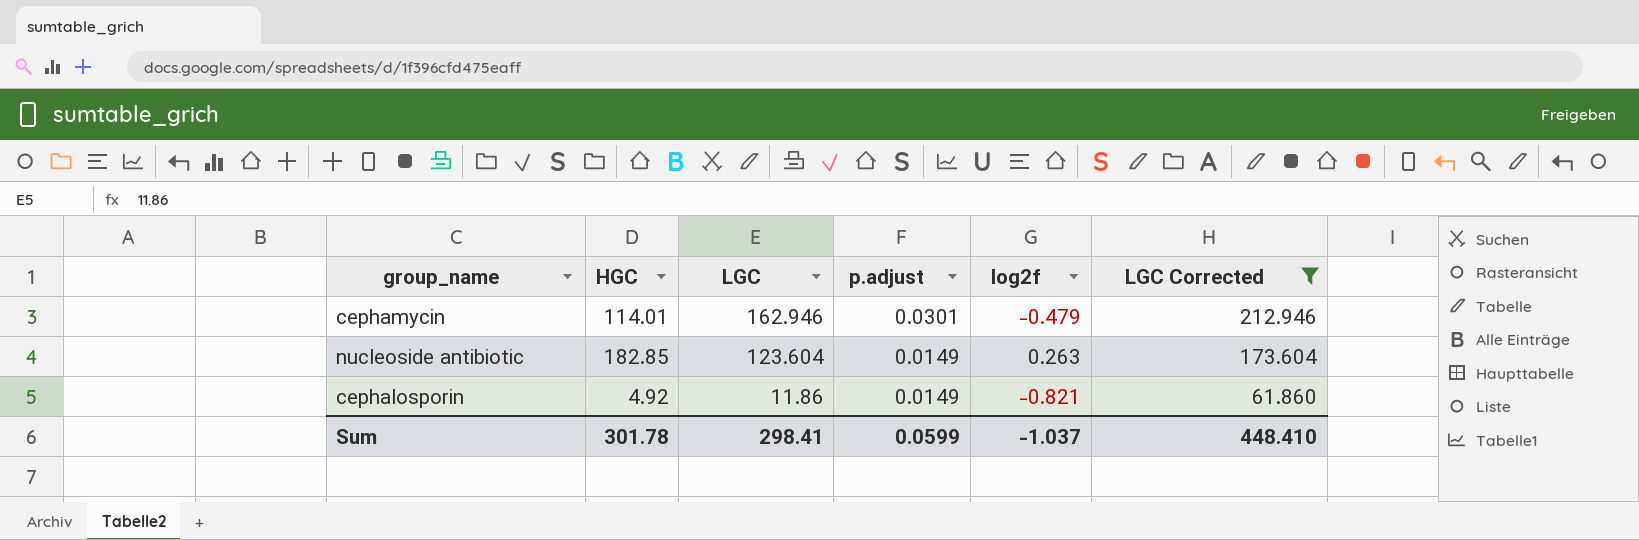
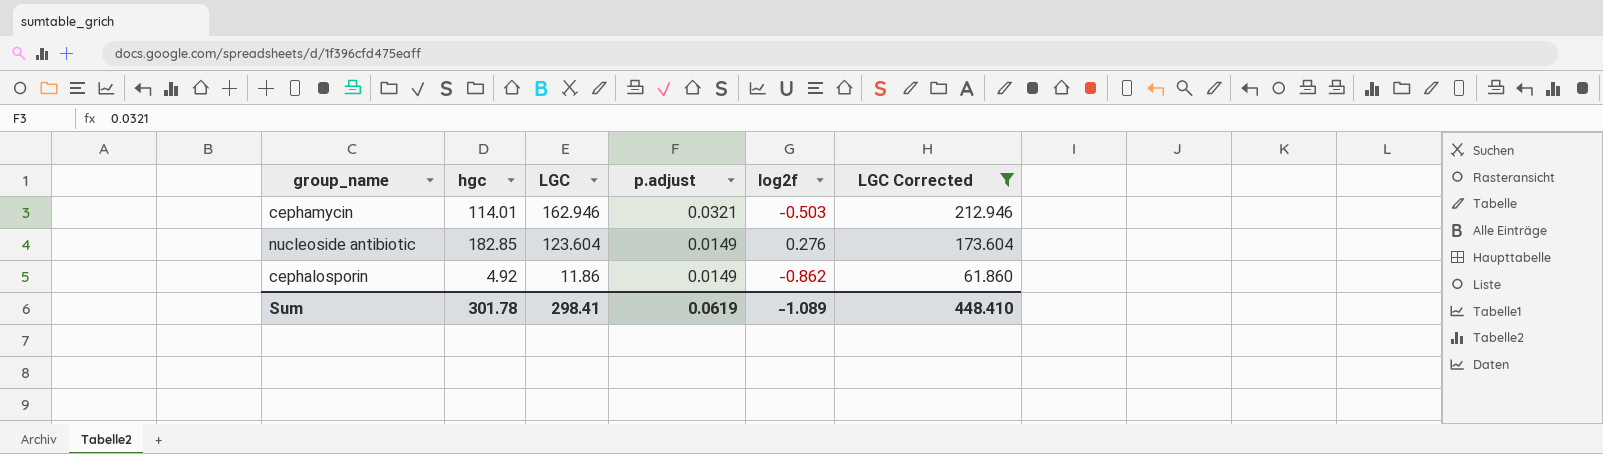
column name: HGC -> hgc
cephamycin | p.adjust: 0.0301 -> 0.0321
cephamycin | log2f: -0.479 -> -0.503
nucleoside antibiotic | log2f: 0.263 -> 0.276
cephalosporin | log2f: -0.821 -> -0.862
Sum | p.adjust: 0.0599 -> 0.0619
Sum | log2f: -1.037 -> -1.089

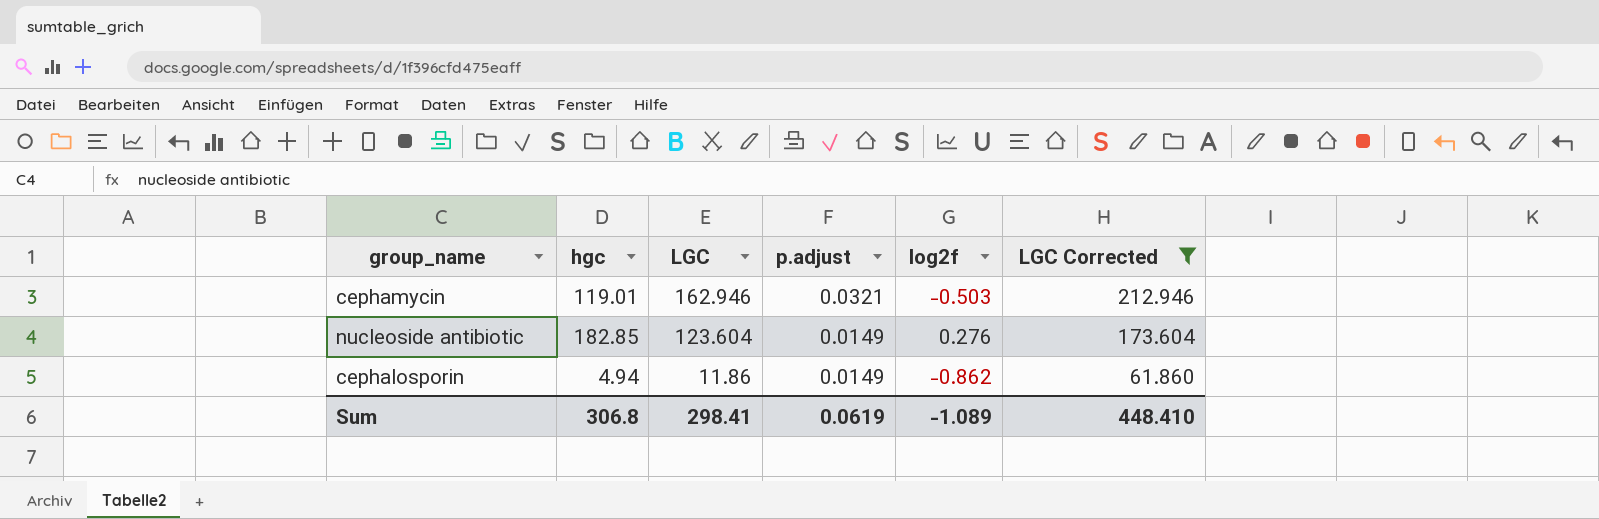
cephamycin | hgc: 114.01 -> 119.01
cephalosporin | hgc: 4.92 -> 4.94
Sum | hgc: 301.78 -> 306.8

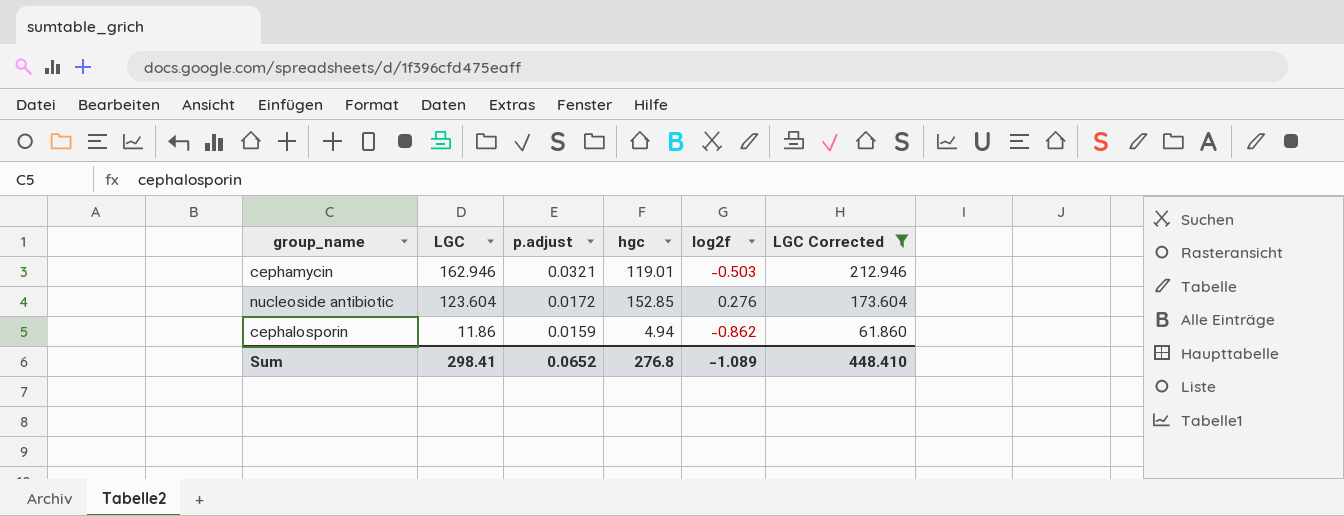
column hgc | position: 2 -> 4
nucleoside antibiotic | p.adjust: 0.0149 -> 0.0172
nucleoside antibiotic | hgc: 182.85 -> 152.85
cephalosporin | p.adjust: 0.0149 -> 0.0159
Sum | p.adjust: 0.0619 -> 0.0652
Sum | hgc: 306.8 -> 276.8

